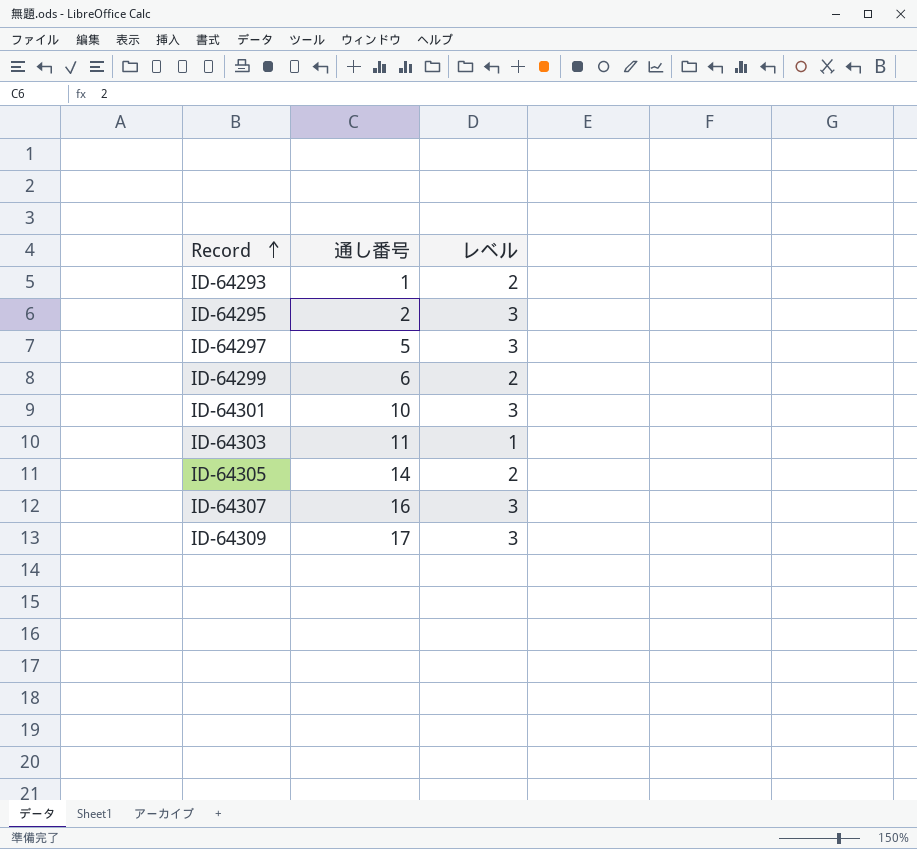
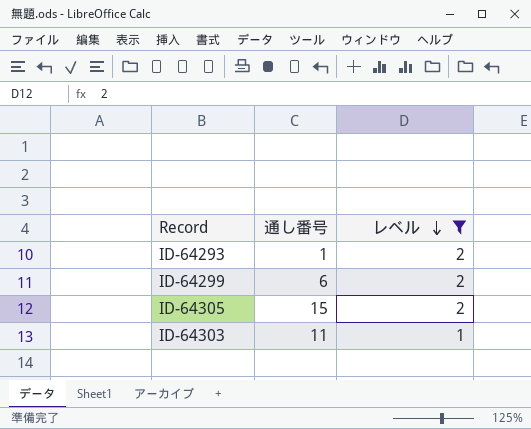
filter: none -> レベル != 3
row order: Record ascending -> レベル descending
ID-64305 | 通し番号: 14 -> 15

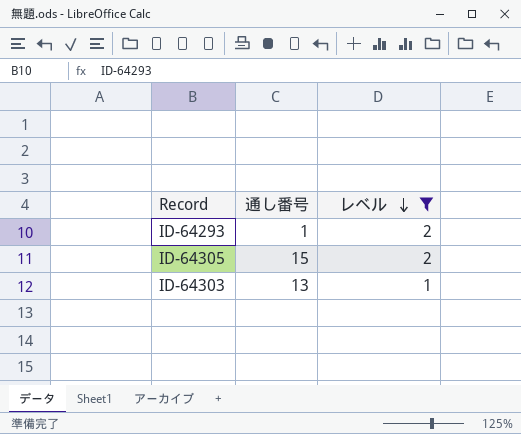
row ID-64299: 6 | 2 -> none
ID-64303 | 通し番号: 11 -> 13

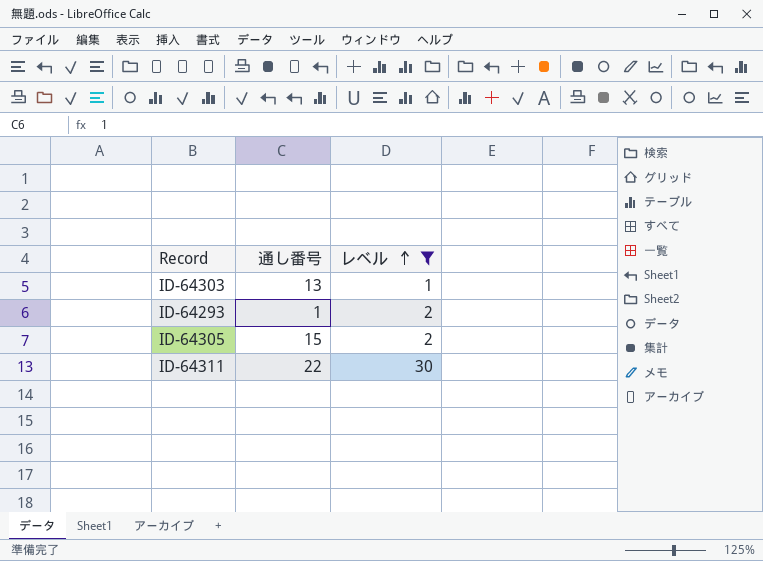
row order: レベル descending -> レベル ascending
row ID-64311: none -> 22 | 30

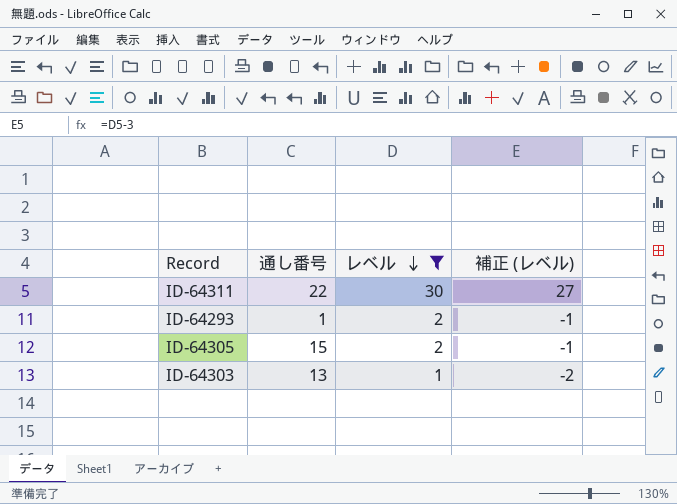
row order: レベル ascending -> レベル descending
column 補正 (レベル) | formula: none -> [レベル] - 3

